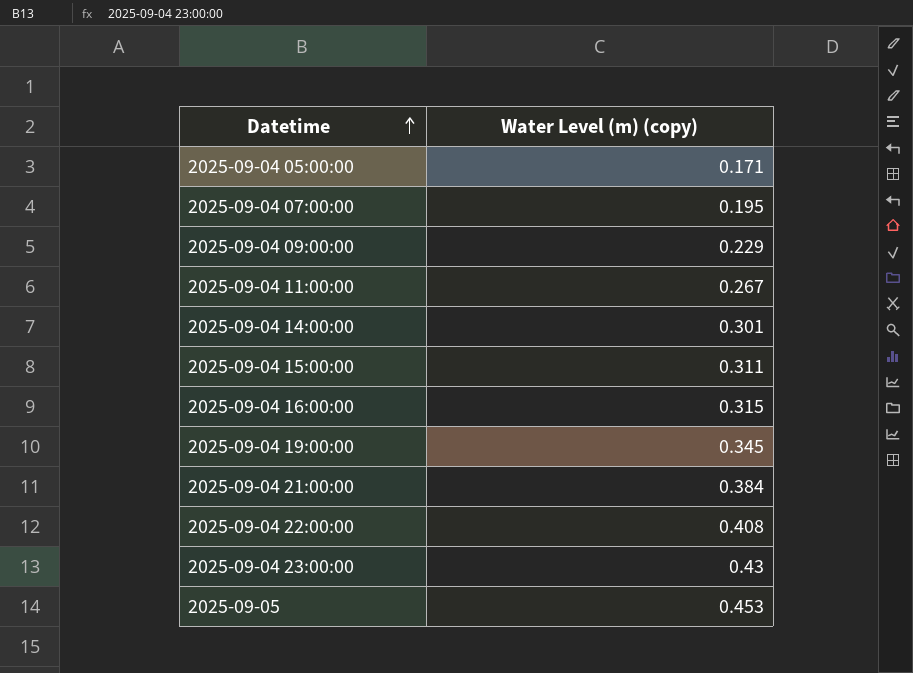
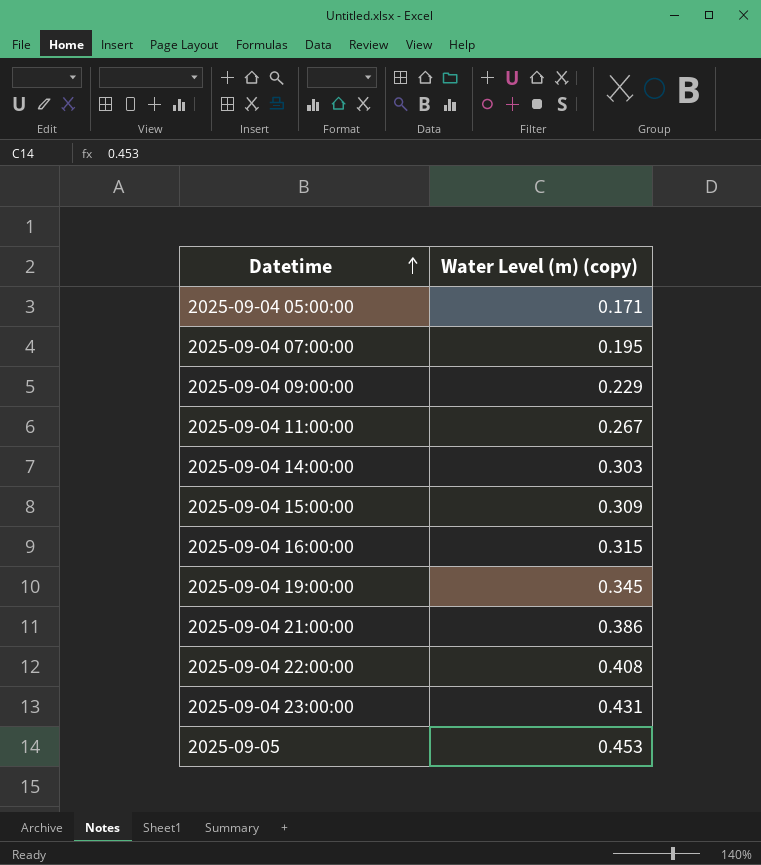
2025-09-04 14:00:00 | Water Level (m) (copy): 0.301 -> 0.303
2025-09-04 15:00:00 | Water Level (m) (copy): 0.311 -> 0.309
2025-09-04 21:00:00 | Water Level (m) (copy): 0.384 -> 0.386
2025-09-04 23:00:00 | Water Level (m) (copy): 0.43 -> 0.431

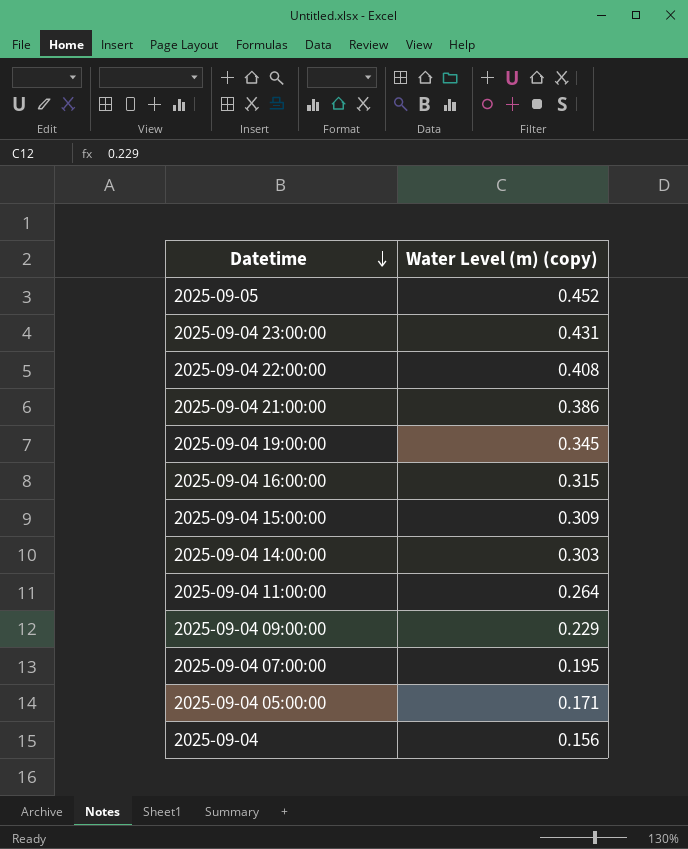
row order: Datetime ascending -> Datetime descending
2025-09-05 | Water Level (m) (copy): 0.453 -> 0.452
2025-09-04 11:00:00 | Water Level (m) (copy): 0.267 -> 0.264
row 2025-09-04: none -> 0.156

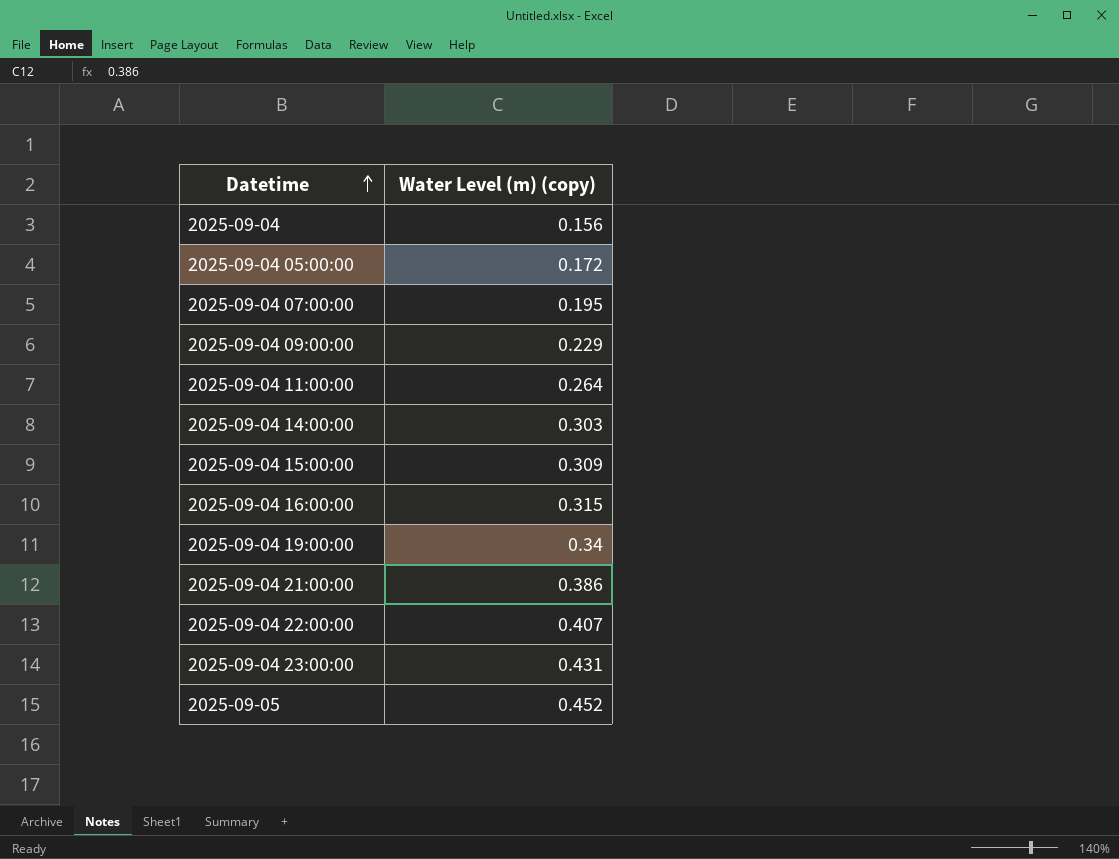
row order: Datetime descending -> Datetime ascending
2025-09-04 05:00:00 | Water Level (m) (copy): 0.171 -> 0.172
2025-09-04 19:00:00 | Water Level (m) (copy): 0.345 -> 0.34
2025-09-04 22:00:00 | Water Level (m) (copy): 0.408 -> 0.407

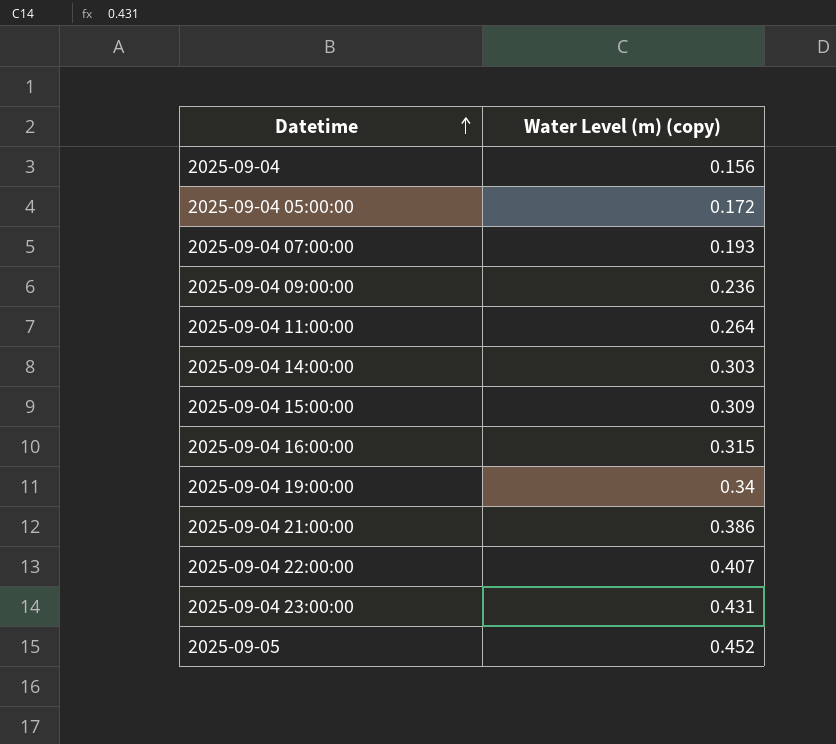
2025-09-04 07:00:00 | Water Level (m) (copy): 0.195 -> 0.193
2025-09-04 09:00:00 | Water Level (m) (copy): 0.229 -> 0.236

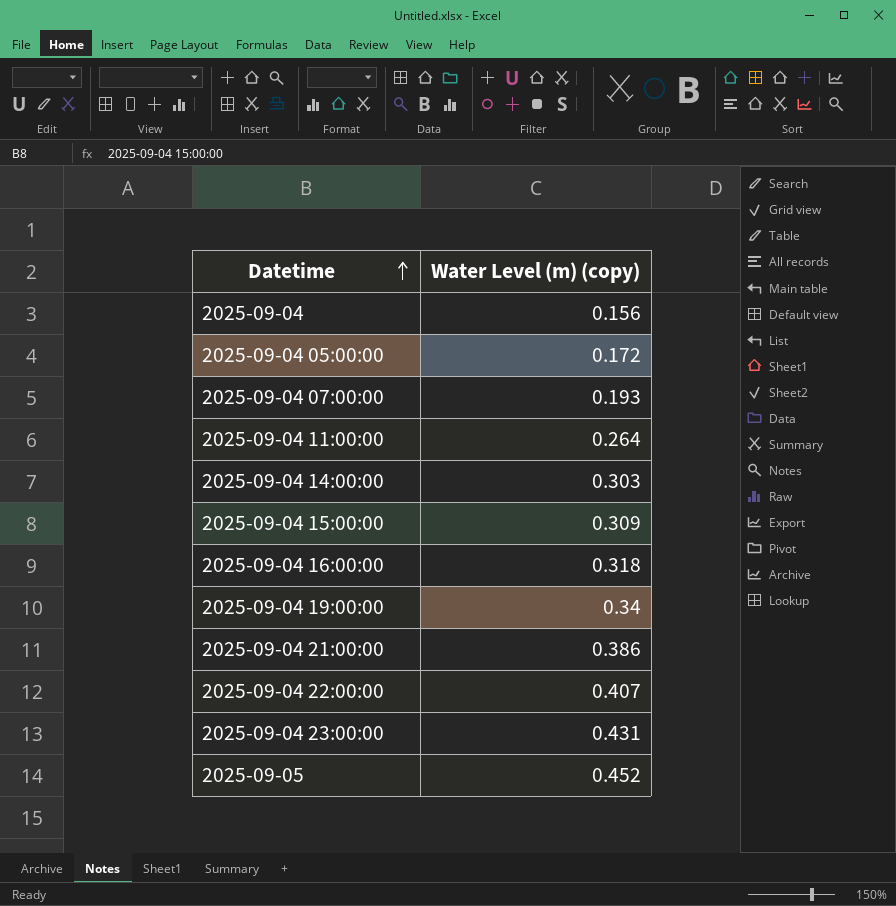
row 2025-09-04 09:00:00: 0.236 -> none
2025-09-04 16:00:00 | Water Level (m) (copy): 0.315 -> 0.318

